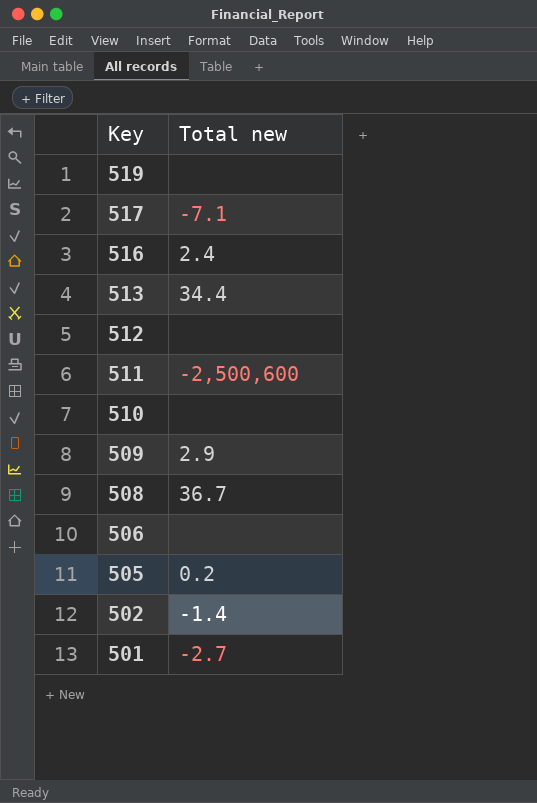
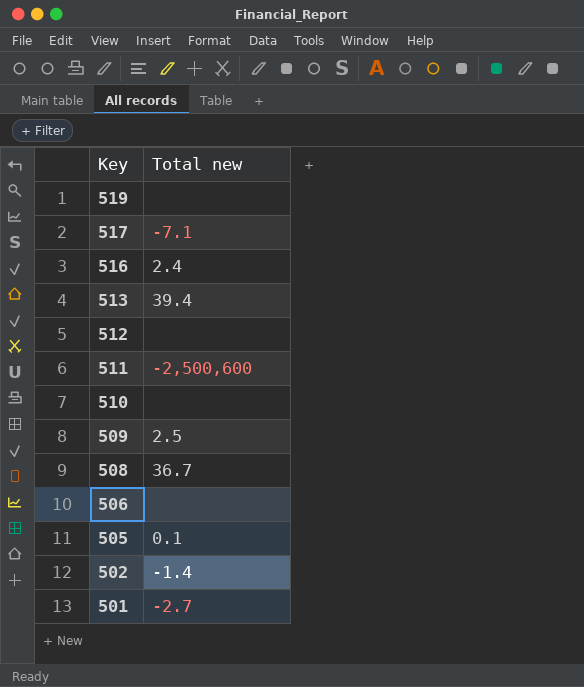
513 | Total new: 34.4 -> 39.4
509 | Total new: 2.9 -> 2.5
505 | Total new: 0.2 -> 0.1

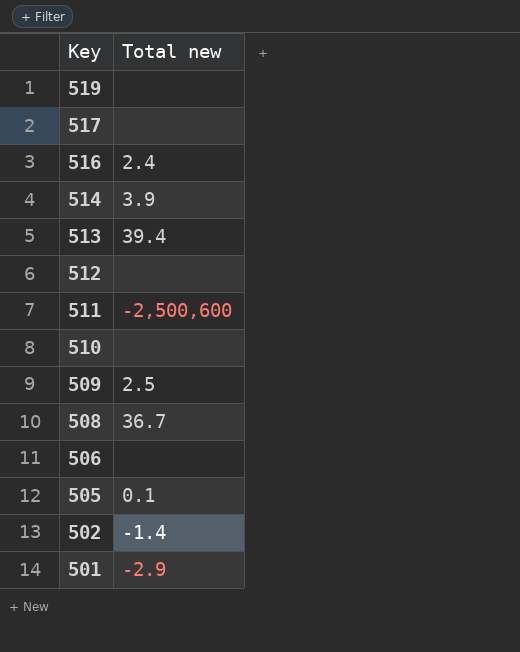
517 | Total new: -7.1 -> none
row 514: none -> 3.9
501 | Total new: -2.7 -> -2.9

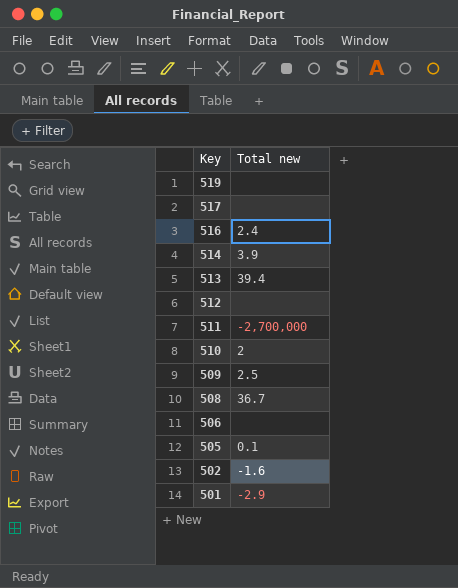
511 | Total new: -2,500,600 -> -2,700,000
510 | Total new: none -> 2
502 | Total new: -1.4 -> -1.6

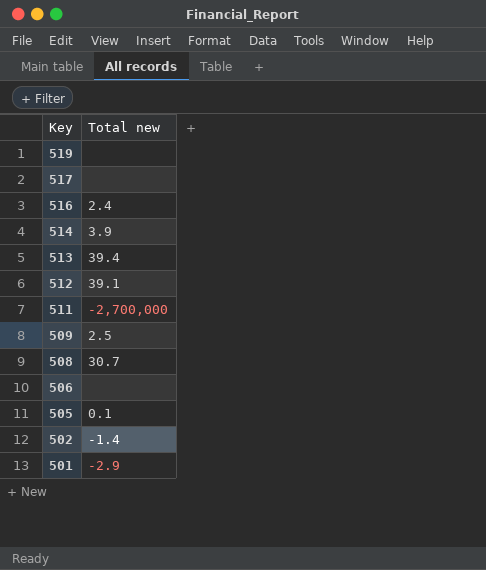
row 510: 2 -> none
512 | Total new: none -> 39.1
508 | Total new: 36.7 -> 30.7
502 | Total new: -1.6 -> -1.4

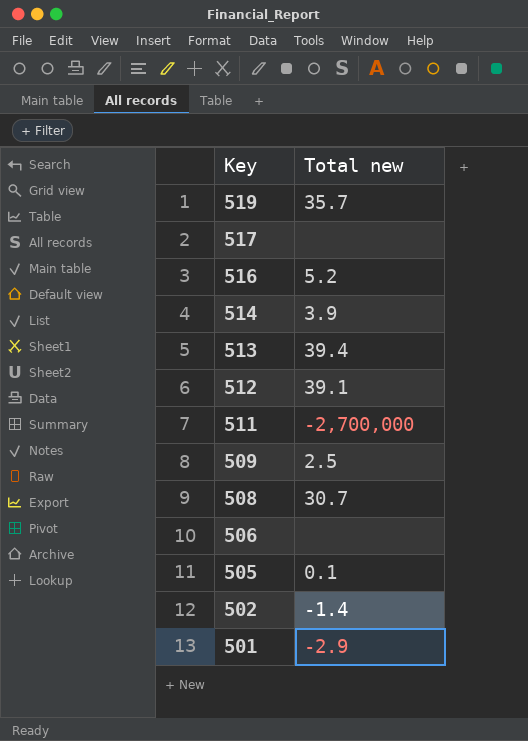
519 | Total new: none -> 35.7
516 | Total new: 2.4 -> 5.2

